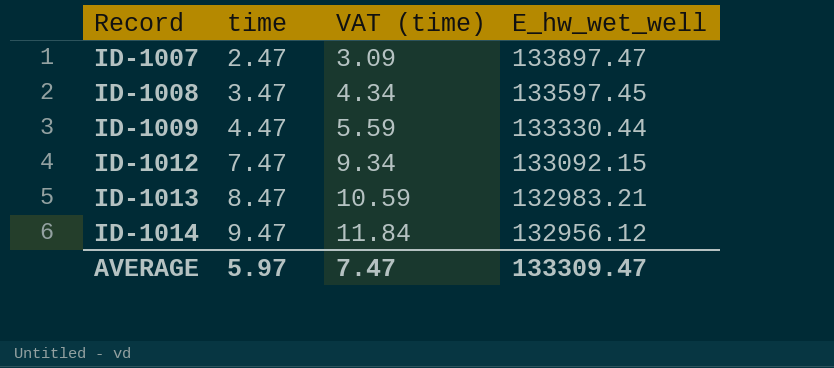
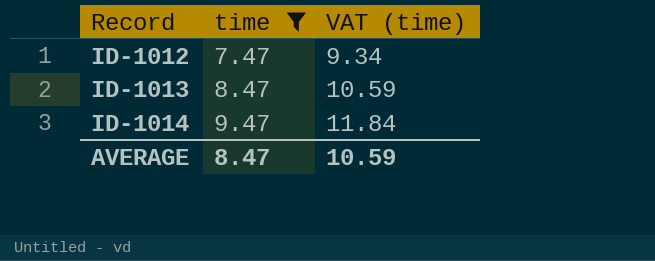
filter: none -> time >= 7.47
column E_hw_wet_well | position: 4 -> none
AVERAGE | time: 5.97 -> 8.47
AVERAGE | VAT (time): 7.47 -> 10.59

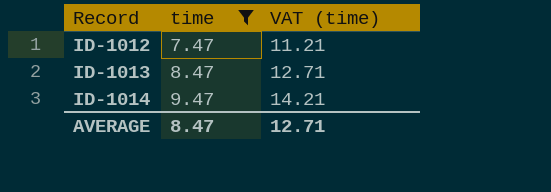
column VAT (time) | formula: [time] * 1.25 -> [time] * 1.5
AVERAGE | VAT (time): 10.59 -> 12.71

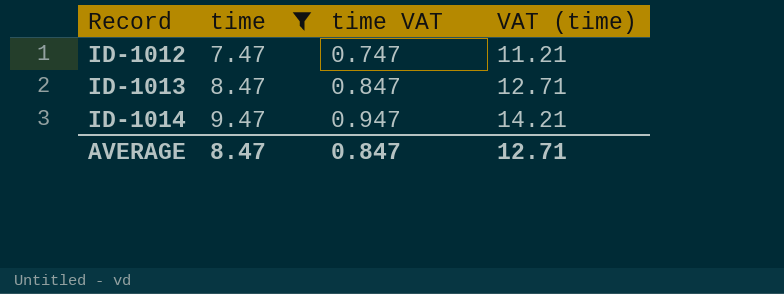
column time VAT | formula: none -> [time] * 0.1

